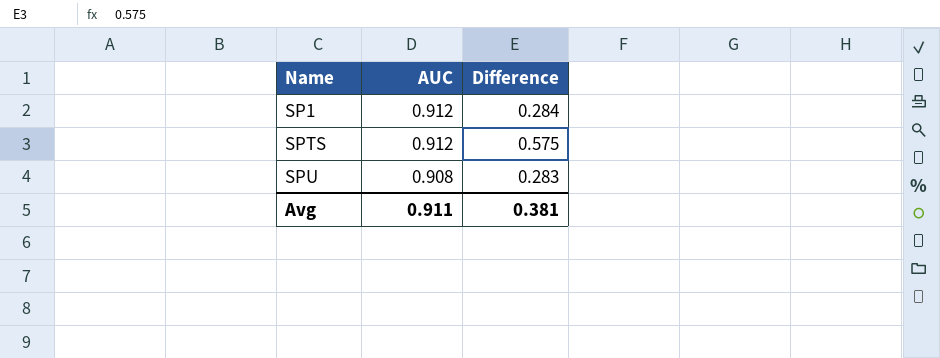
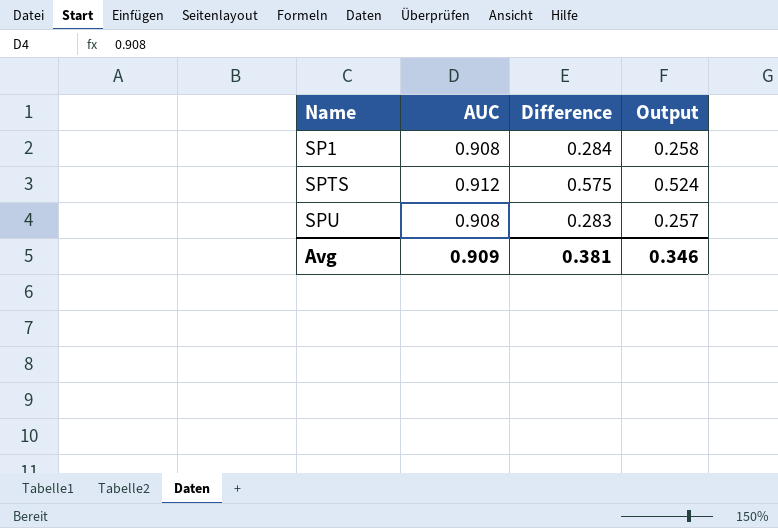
column Output | formula: none -> [AUC] * [Difference]
SP1 | AUC: 0.912 -> 0.908
Avg | AUC: 0.911 -> 0.909

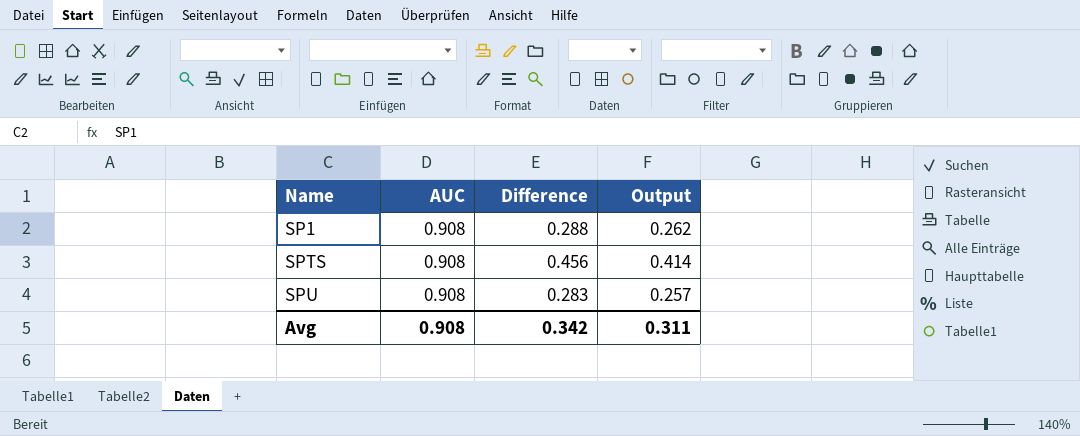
SP1 | Difference: 0.284 -> 0.288
SP1 | Output: 0.258 -> 0.262
SPTS | AUC: 0.912 -> 0.908
SPTS | Difference: 0.575 -> 0.456
SPTS | Output: 0.524 -> 0.414
Avg | AUC: 0.909 -> 0.908
Avg | Difference: 0.381 -> 0.342
Avg | Output: 0.346 -> 0.311

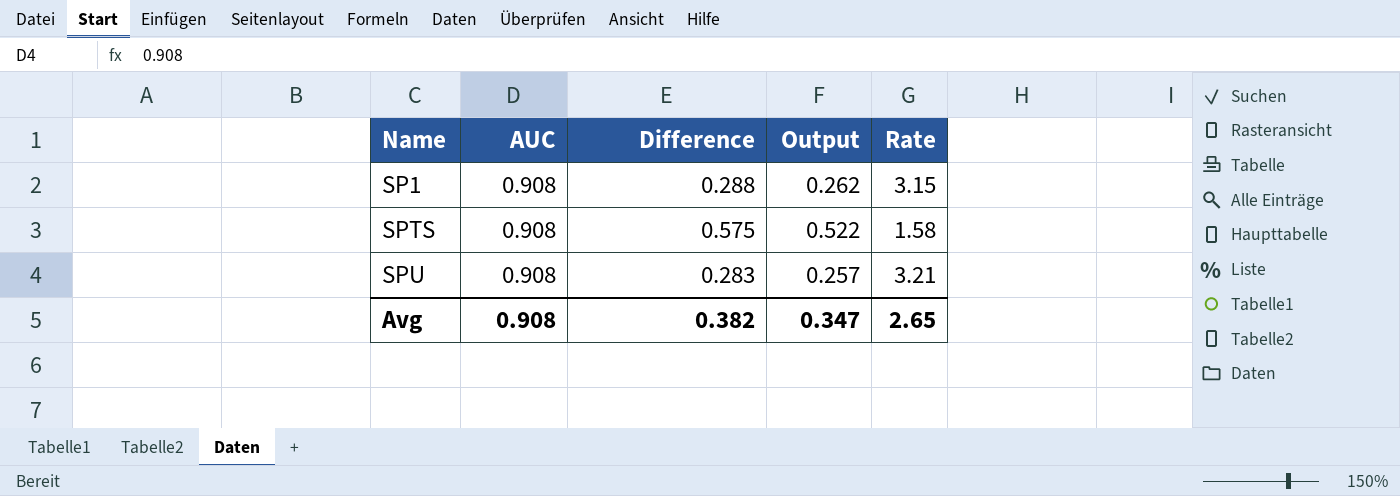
column Rate | formula: none -> [AUC] / [Difference]
SPTS | Difference: 0.456 -> 0.575
SPTS | Output: 0.414 -> 0.522
Avg | Difference: 0.342 -> 0.382
Avg | Output: 0.311 -> 0.347

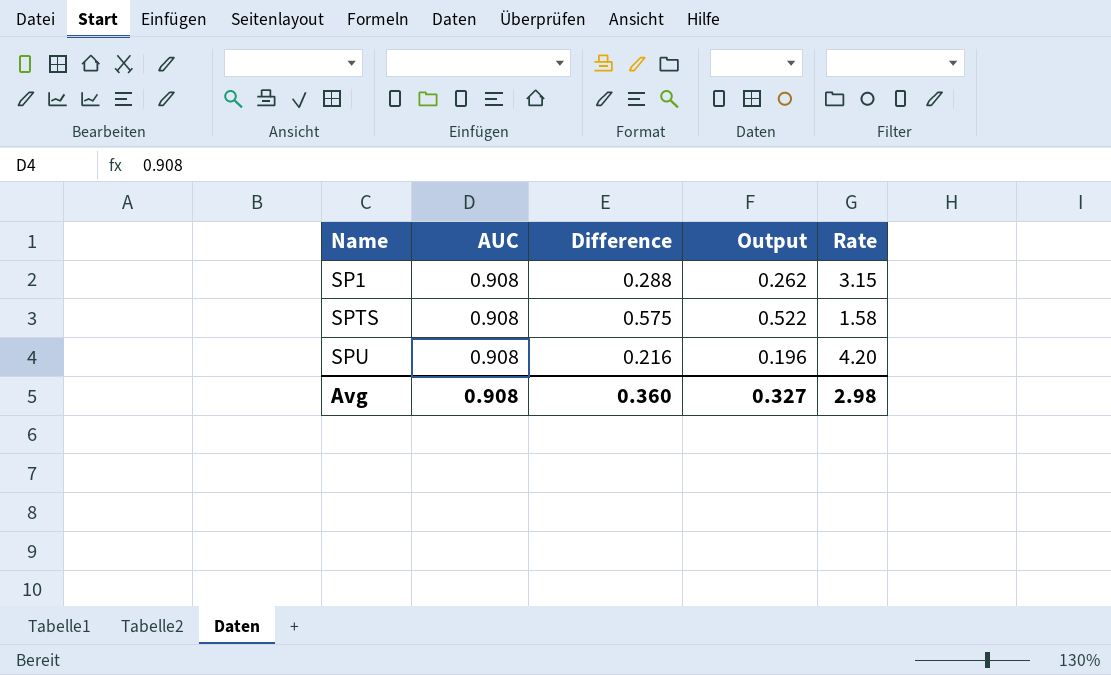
SPU | Difference: 0.283 -> 0.216
SPU | Output: 0.257 -> 0.196
SPU | Rate: 3.21 -> 4.20
Avg | Difference: 0.382 -> 0.360
Avg | Output: 0.347 -> 0.327
Avg | Rate: 2.65 -> 2.98

